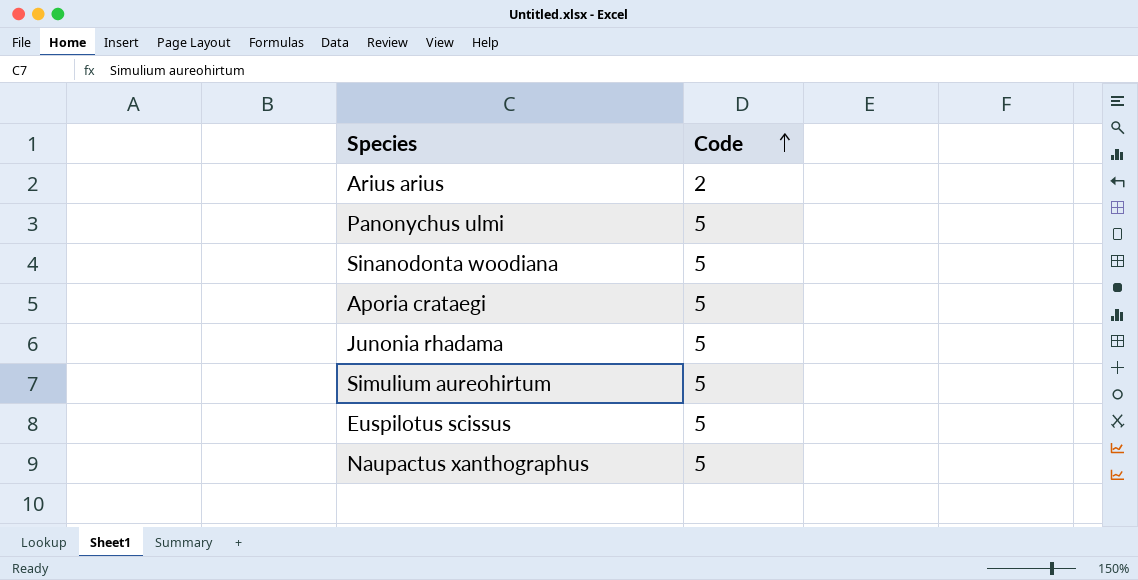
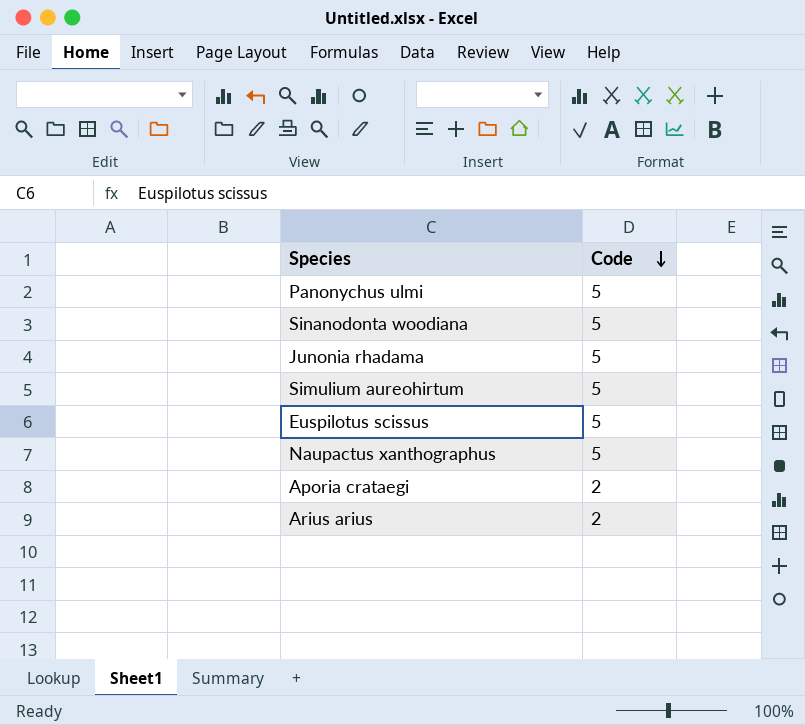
row order: Code ascending -> Code descending
Aporia crataegi | Code: 5 -> 2

